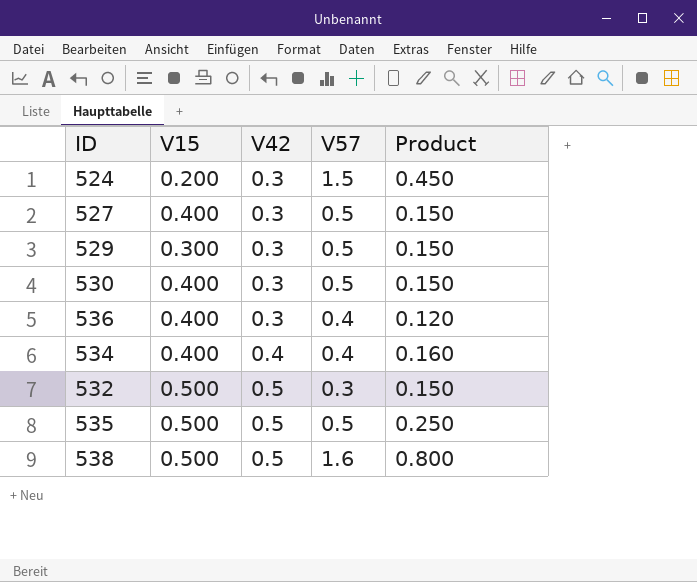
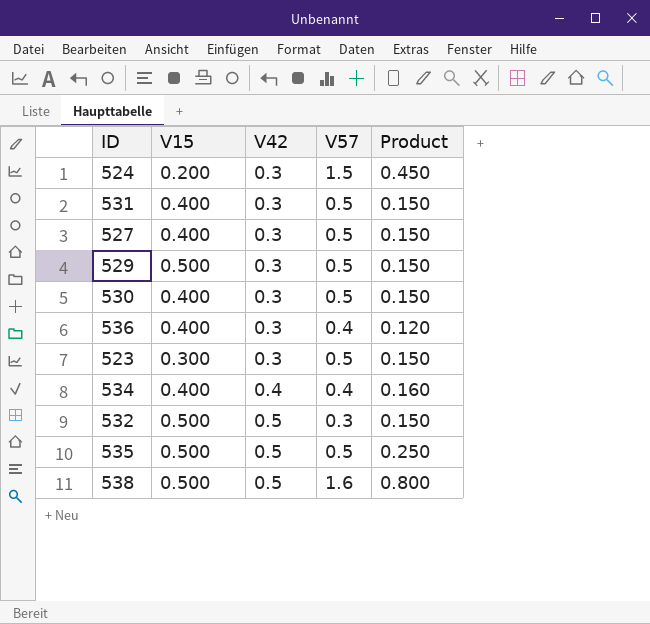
row 531: none -> 0.400 | 0.3 | 0.5 | 0.150
529 | V15: 0.300 -> 0.500
row 523: none -> 0.300 | 0.3 | 0.5 | 0.150

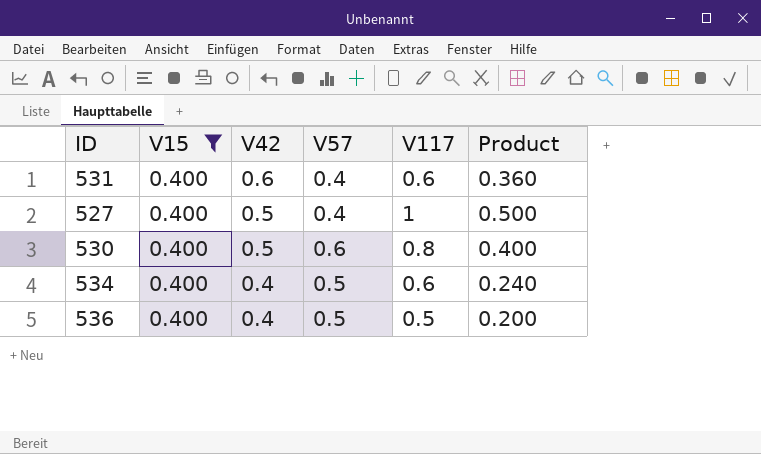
filter: none -> V15 = 0.400
row order: V42 ascending -> V42 descending
column V117 | position: none -> 5
column Product | formula: [V42] * [V57] -> [V42] * [V117]
531 | V42: 0.3 -> 0.6
531 | V57: 0.5 -> 0.4
527 | V42: 0.3 -> 0.5
527 | V57: 0.5 -> 0.4
530 | V42: 0.3 -> 0.5
530 | V57: 0.5 -> 0.6
534 | V57: 0.4 -> 0.5
536 | V42: 0.3 -> 0.4
536 | V57: 0.4 -> 0.5

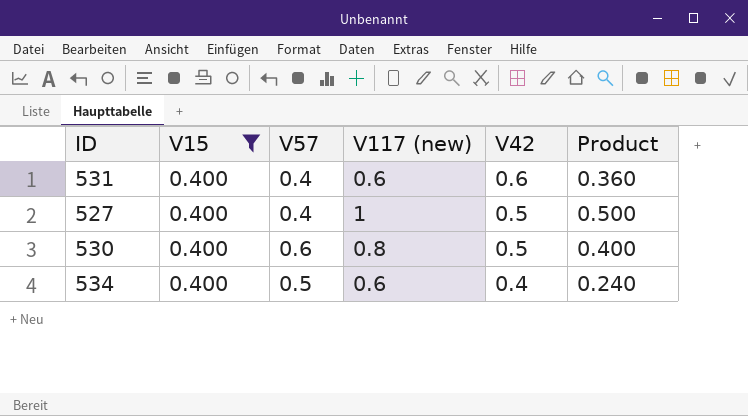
column name: V117 -> V117 (new)
column V42 | position: 3 -> 5
row 536: 0.400 | 0.4 | 0.5 | 0.5 | 0.200 -> none

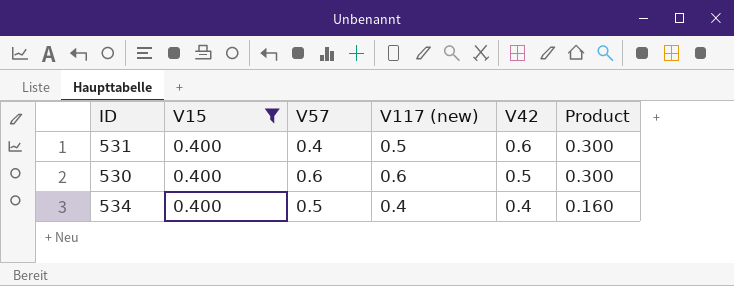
row 527: 0.400 | 0.4 | 1 | 0.5 | 0.500 -> none
531 | V117 (new): 0.6 -> 0.5
531 | Product: 0.360 -> 0.300
530 | V117 (new): 0.8 -> 0.6
530 | Product: 0.400 -> 0.300
534 | V117 (new): 0.6 -> 0.4
534 | Product: 0.240 -> 0.160

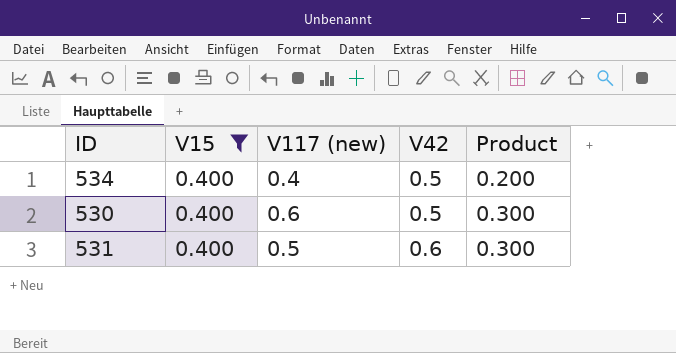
row order: V42 descending -> V42 ascending
column V57 | position: 3 -> none
534 | V42: 0.4 -> 0.5
534 | Product: 0.160 -> 0.200

